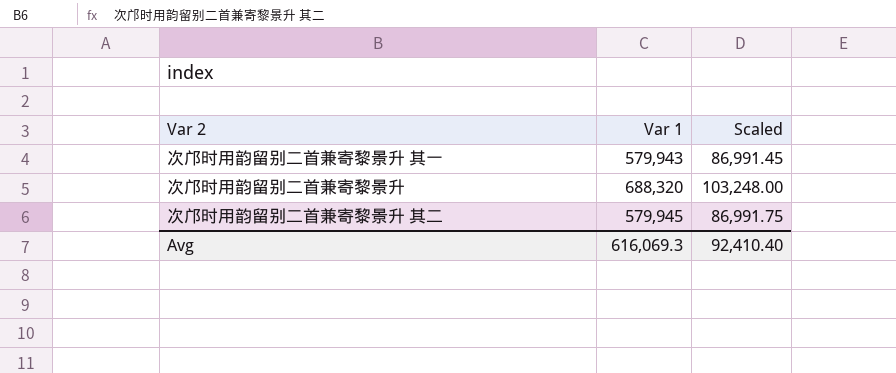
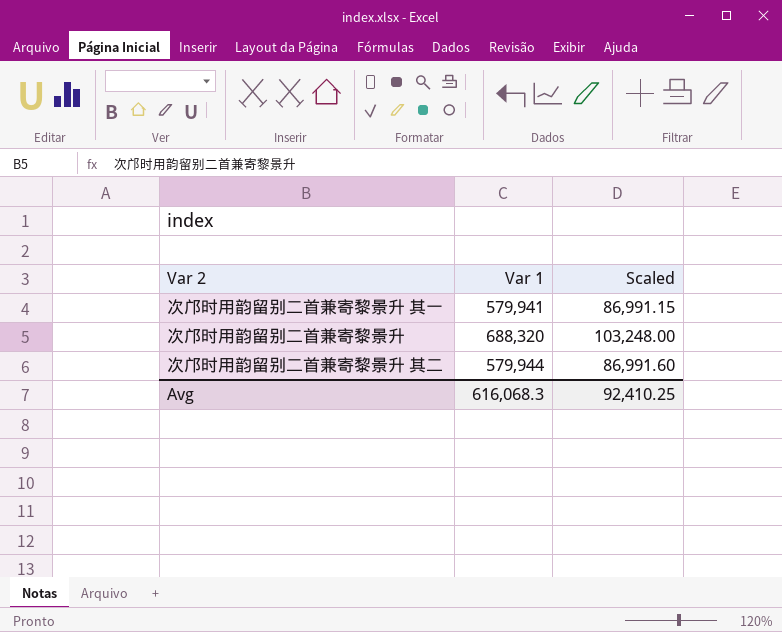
次邝时用韵留别二首兼寄黎景升 其一 | Var 1: 579,943 -> 579,941
次邝时用韵留别二首兼寄黎景升 其一 | Scaled: 86,991.45 -> 86,991.15
次邝时用韵留别二首兼寄黎景升 其二 | Var 1: 579,945 -> 579,944
次邝时用韵留别二首兼寄黎景升 其二 | Scaled: 86,991.75 -> 86,991.60
Avg | Var 1: 616,069.3 -> 616,068.3
Avg | Scaled: 92,410.40 -> 92,410.25

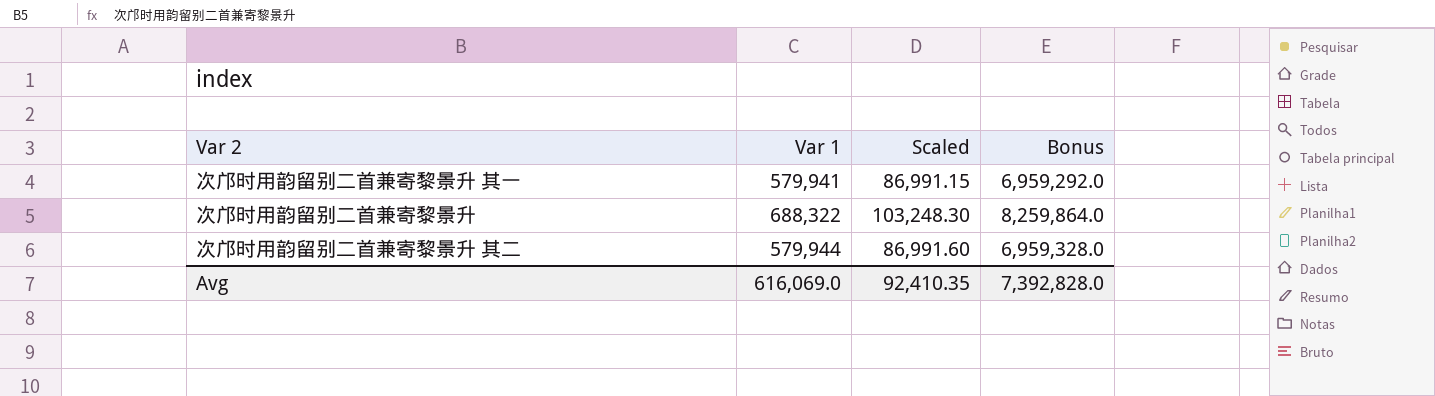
column Bonus | formula: none -> [Var 1] * 12
次邝时用韵留别二首兼寄黎景升 | Var 1: 688,320 -> 688,322
次邝时用韵留别二首兼寄黎景升 | Scaled: 103,248.00 -> 103,248.30
Avg | Var 1: 616,068.3 -> 616,069.0
Avg | Scaled: 92,410.25 -> 92,410.35

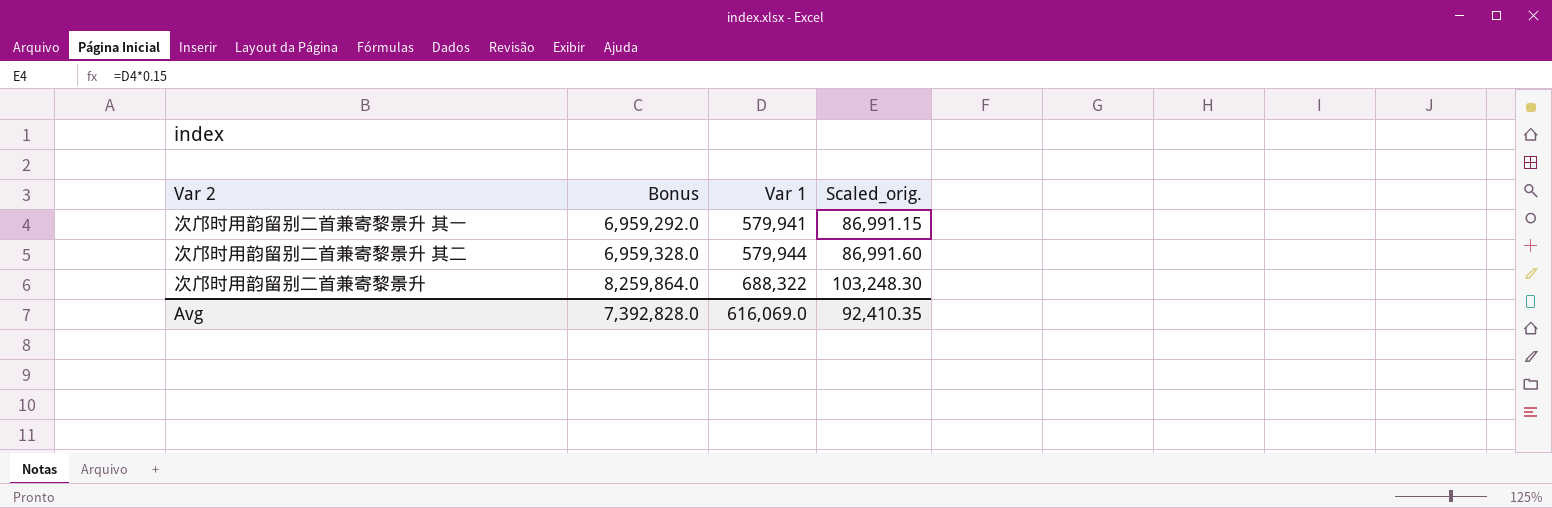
row order: none -> Bonus ascending
column Bonus | position: 4 -> 2
column name: Scaled -> Scaled_orig.

